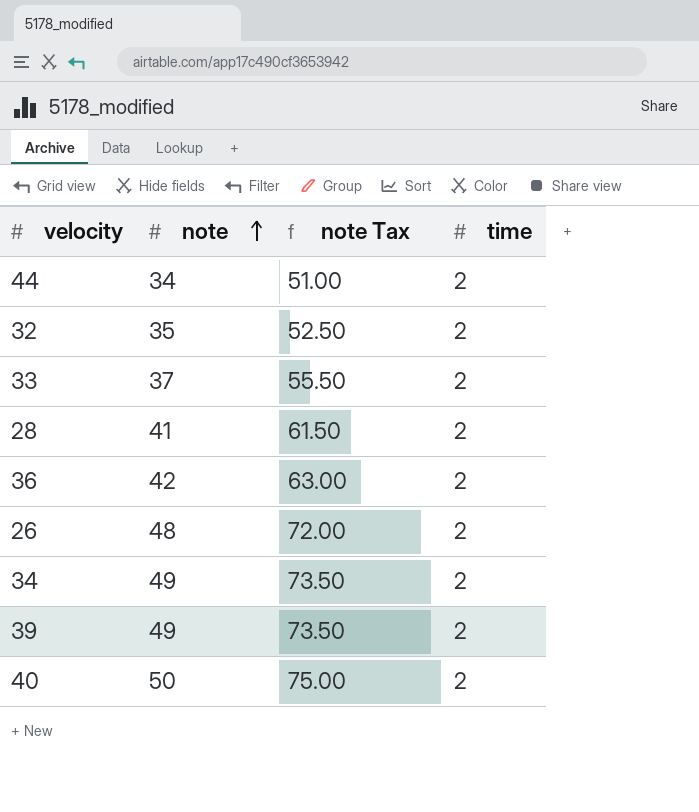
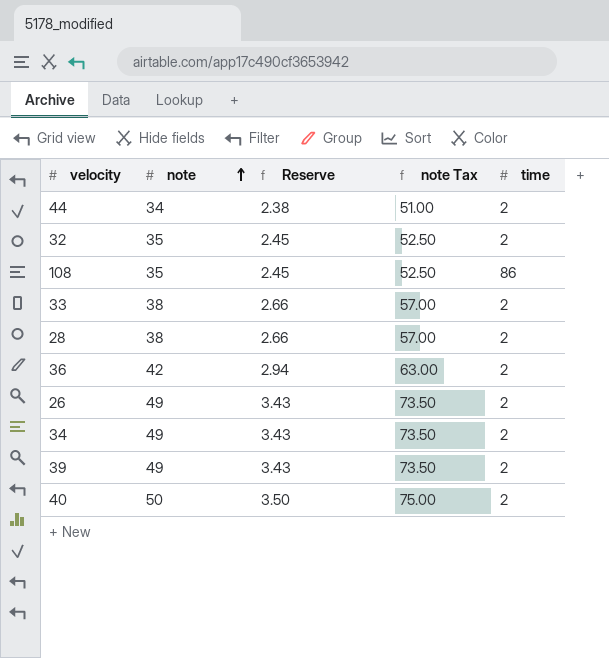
column Reserve | formula: none -> [note] * 0.07
row 108: none -> 35 | 2.45 | 52.50 | 86
33 | note: 37 -> 38
33 | note Tax: 55.50 -> 57.00
28 | note: 41 -> 38
28 | note Tax: 61.50 -> 57.00
26 | note: 48 -> 49
26 | note Tax: 72.00 -> 73.50

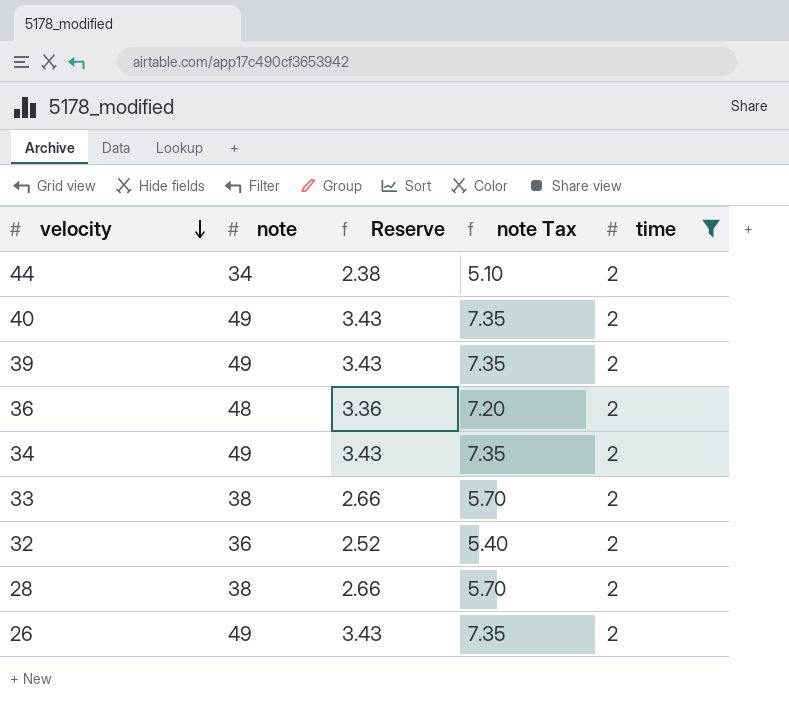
filter: none -> time = 2
row order: note ascending -> velocity descending
column note Tax | formula: [note] * 1.5 -> [note] * 0.15
40 | note: 50 -> 49
40 | Reserve: 3.50 -> 3.43
36 | note: 42 -> 48
36 | Reserve: 2.94 -> 3.36
32 | note: 35 -> 36
32 | Reserve: 2.45 -> 2.52

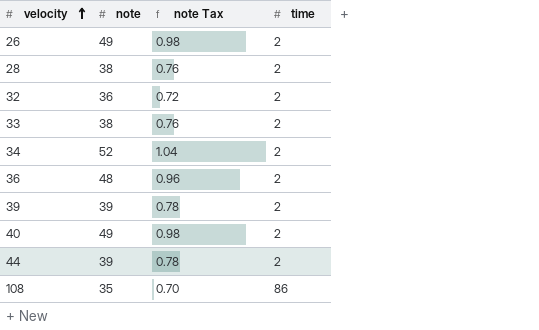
filter: time = 2 -> none
row order: velocity descending -> velocity ascending
column Reserve | formula: [note] * 0.07 -> none
column note Tax | formula: [note] * 0.15 -> [note] * 0.02
34 | note: 49 -> 52
39 | note: 49 -> 39
44 | note: 34 -> 39

